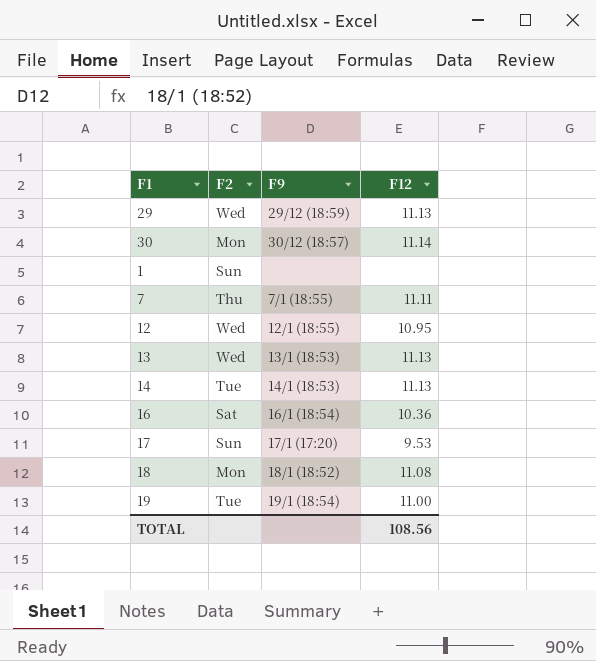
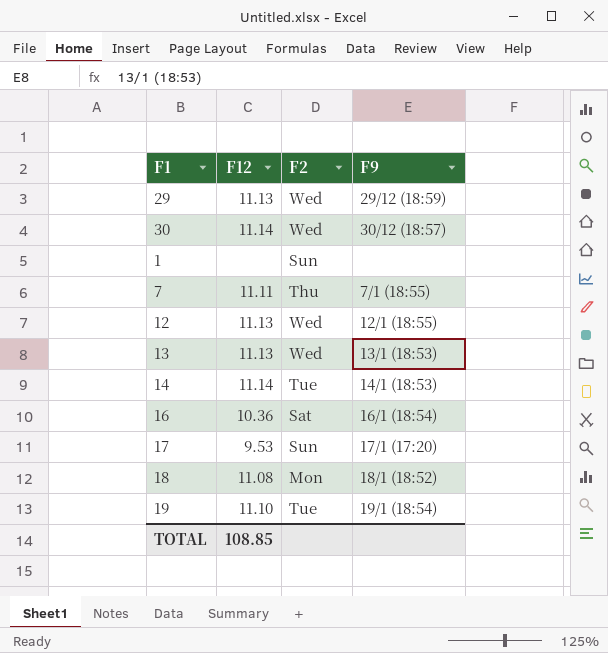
column F12 | position: 4 -> 2
30 | F2: Mon -> Wed
12 | F12: 10.95 -> 11.13
14 | F12: 11.13 -> 11.14
19 | F12: 11.00 -> 11.10
TOTAL | F12: 108.56 -> 108.85

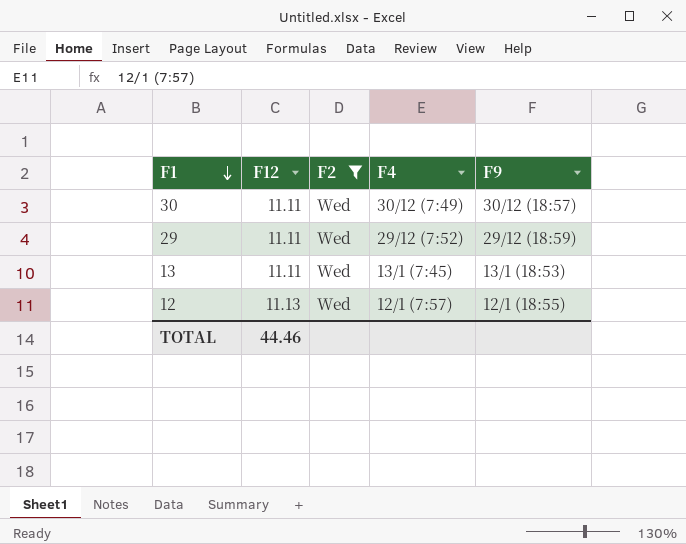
filter: none -> F2 = Wed
row order: none -> F1 descending
column F4 | position: none -> 4
30 | F12: 11.14 -> 11.11
29 | F12: 11.13 -> 11.11
13 | F12: 11.13 -> 11.11
TOTAL | F12: 108.85 -> 44.46

